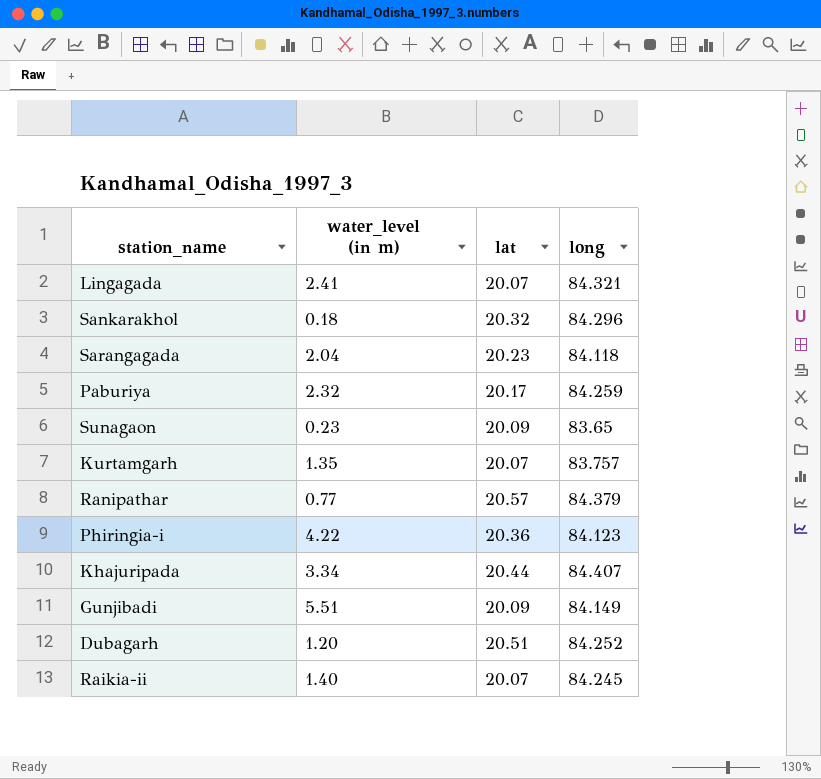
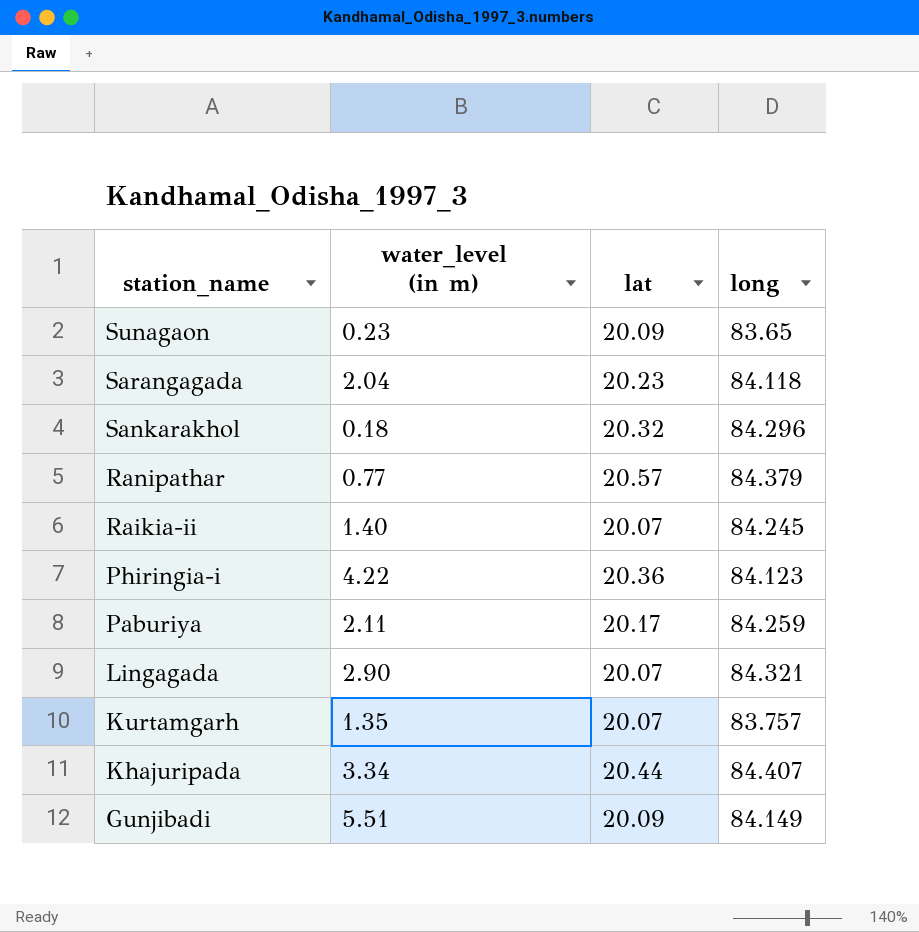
row order: none -> station_name descending
row Dubagarh: 1.20 | 20.51 | 84.252 -> none
Paburiya | water_level (in m): 2.32 -> 2.11
Lingagada | water_level (in m): 2.41 -> 2.90

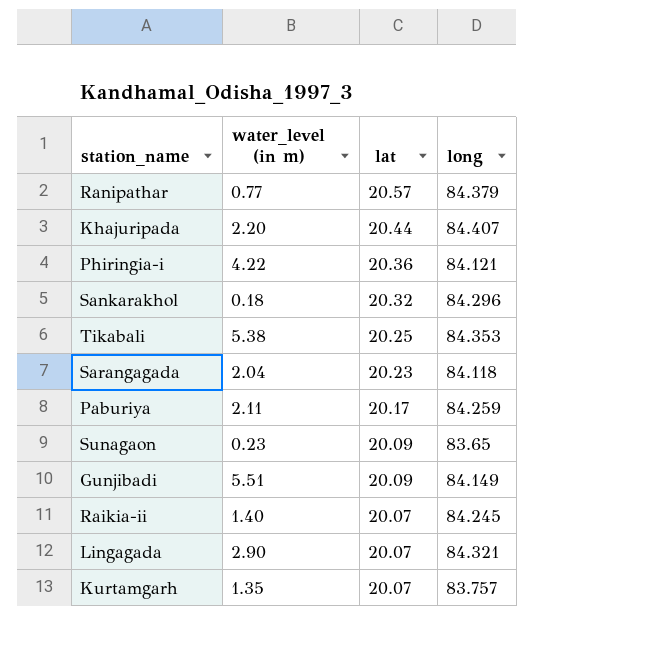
row order: station_name descending -> lat descending
Khajuripada | water_level (in m): 3.34 -> 2.20
Phiringia-i | long: 84.123 -> 84.121
row Tikabali: none -> 5.38 | 20.25 | 84.353

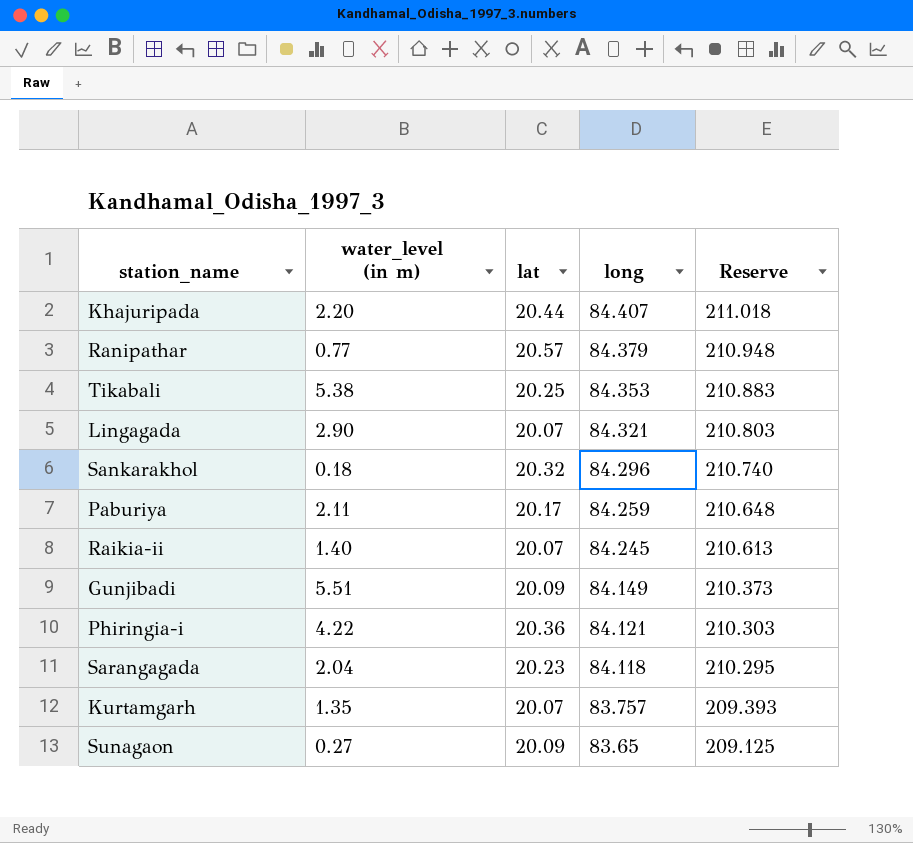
row order: lat descending -> long descending
column Reserve | formula: none -> [long] * 2.5
Sunagaon | water_level (in m): 0.23 -> 0.27

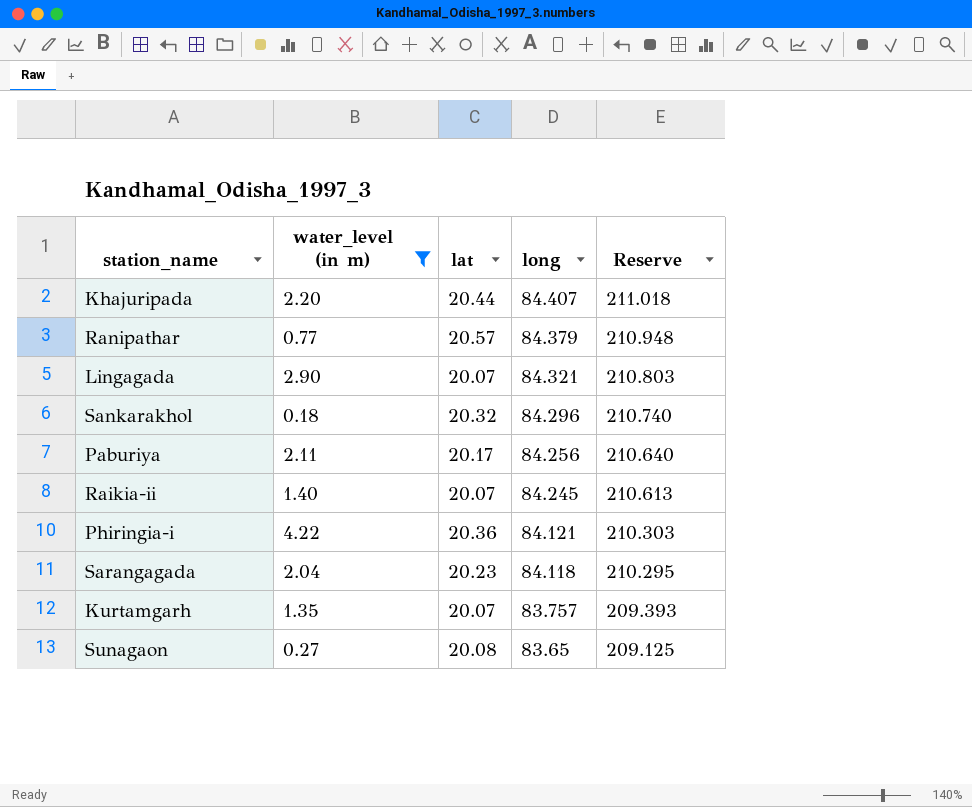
filter: none -> water_level (in m) <= 4.22
Paburiya | long: 84.259 -> 84.256
Paburiya | Reserve: 210.648 -> 210.640
Sunagaon | lat: 20.09 -> 20.08

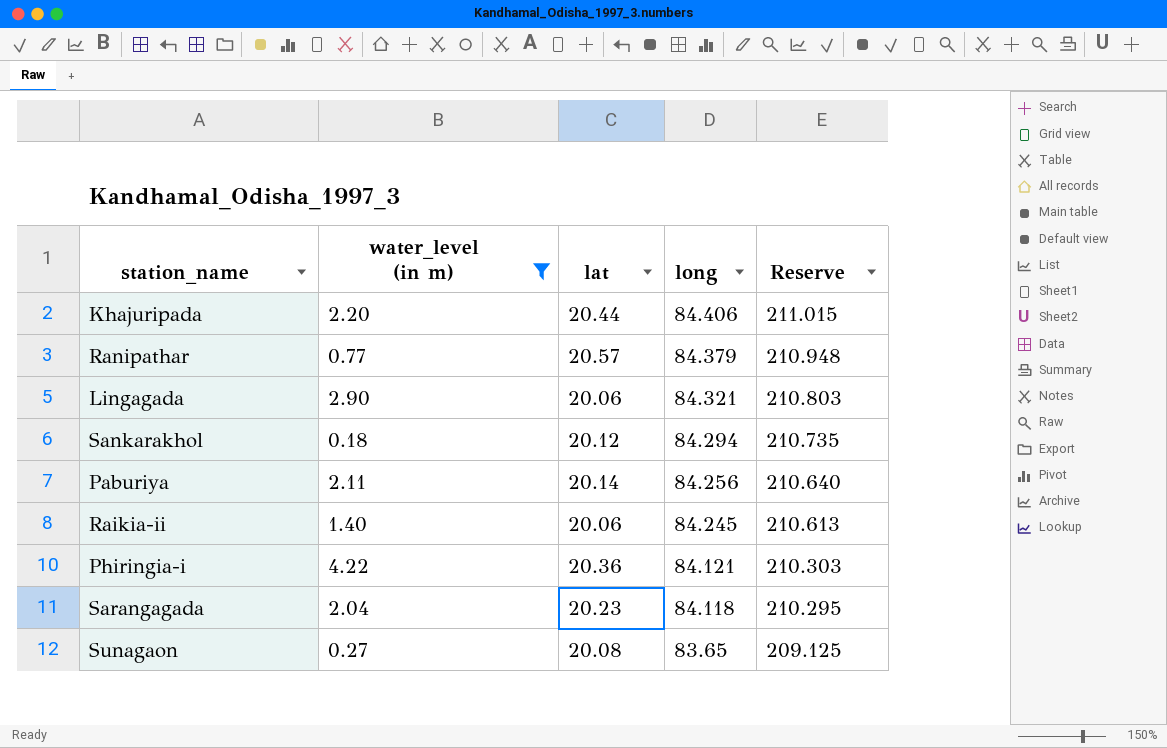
row Kurtamgarh: 1.35 | 20.07 | 83.757 | 209.393 -> none
Khajuripada | long: 84.407 -> 84.406
Khajuripada | Reserve: 211.018 -> 211.015
Lingagada | lat: 20.07 -> 20.06
Sankarakhol | lat: 20.32 -> 20.12
Sankarakhol | long: 84.296 -> 84.294
Sankarakhol | Reserve: 210.740 -> 210.735
Paburiya | lat: 20.17 -> 20.14
Raikia-ii | lat: 20.07 -> 20.06

